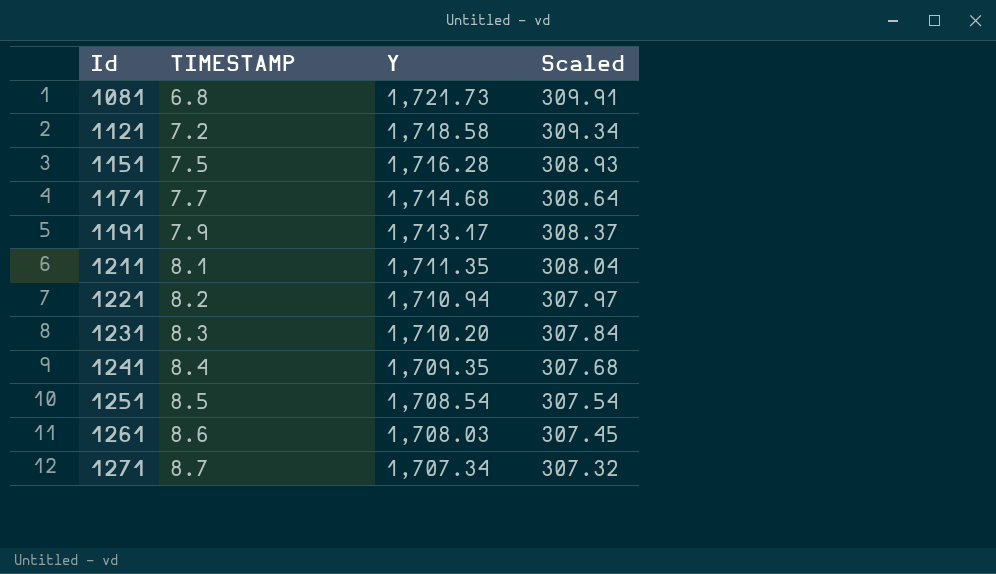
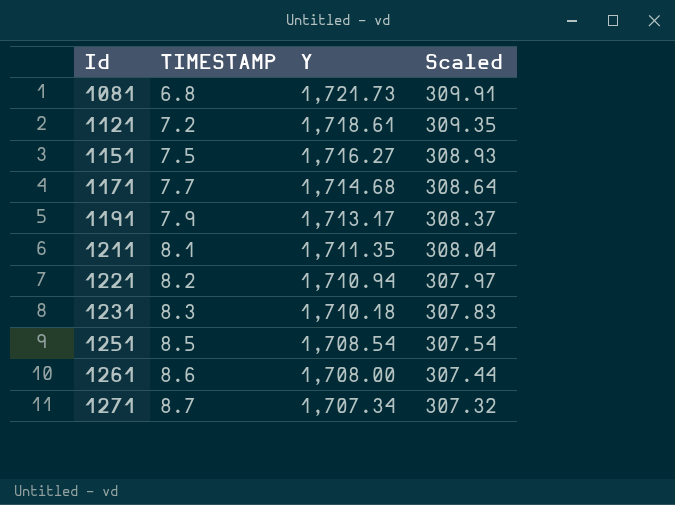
row 1241: 8.4 | 1,709.35 | 307.68 -> none
1121 | Y: 1,718.58 -> 1,718.61
1121 | Scaled: 309.34 -> 309.35
1151 | Y: 1,716.28 -> 1,716.27
1231 | Y: 1,710.20 -> 1,710.18
1231 | Scaled: 307.84 -> 307.83
1261 | Y: 1,708.03 -> 1,708.00
1261 | Scaled: 307.45 -> 307.44

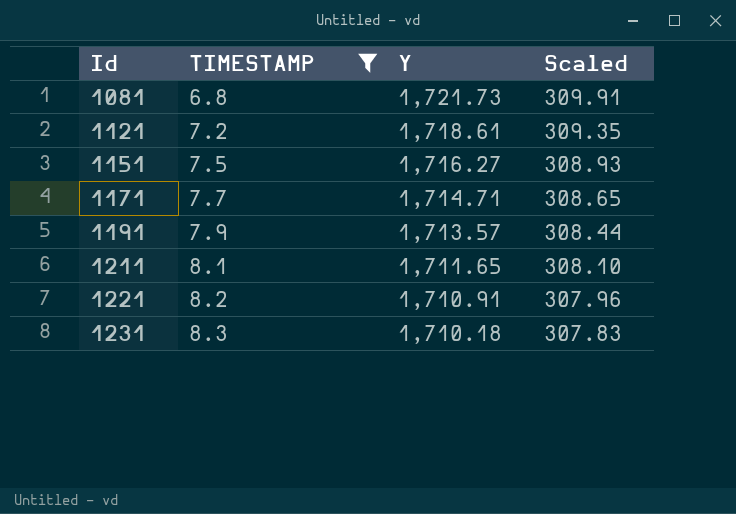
filter: none -> TIMESTAMP <= 8.3
1171 | Y: 1,714.68 -> 1,714.71
1171 | Scaled: 308.64 -> 308.65
1191 | Y: 1,713.17 -> 1,713.57
1191 | Scaled: 308.37 -> 308.44
1211 | Y: 1,711.35 -> 1,711.65
1211 | Scaled: 308.04 -> 308.10
1221 | Y: 1,710.94 -> 1,710.91
1221 | Scaled: 307.97 -> 307.96

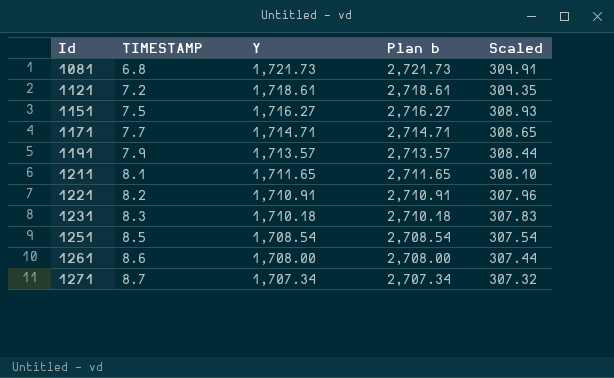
filter: TIMESTAMP <= 8.3 -> none
column Plan b | formula: none -> [Y] + 1000

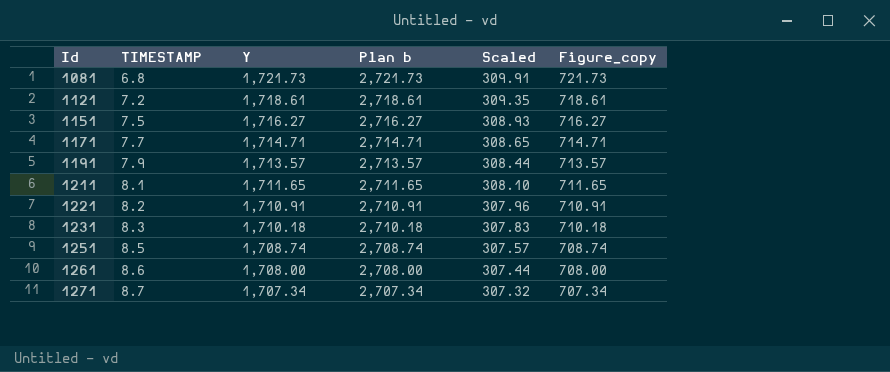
column Figure_copy | formula: none -> [Y] - 1000
1251 | Y: 1,708.54 -> 1,708.74
1251 | Plan b: 2,708.54 -> 2,708.74
1251 | Scaled: 307.54 -> 307.57

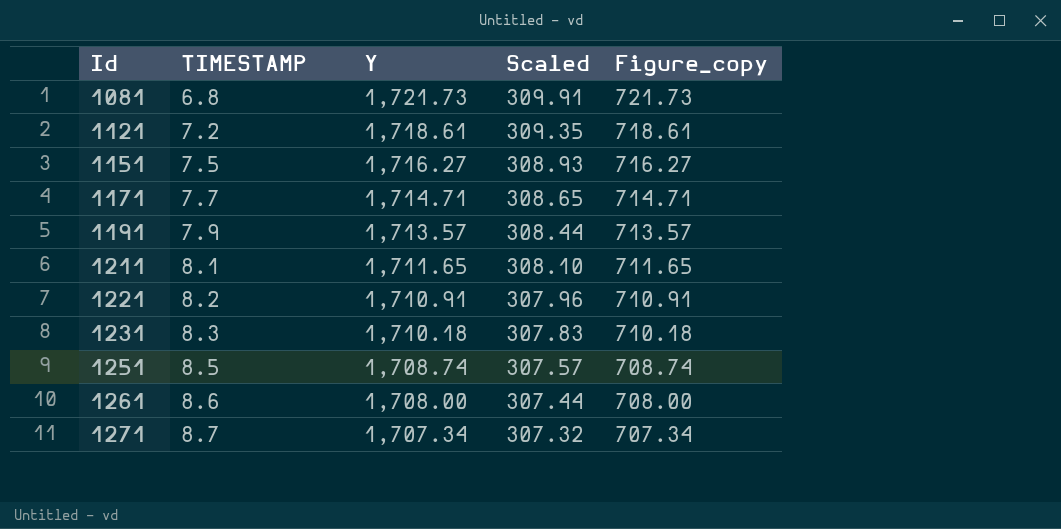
column Plan b | formula: [Y] + 1000 -> none

